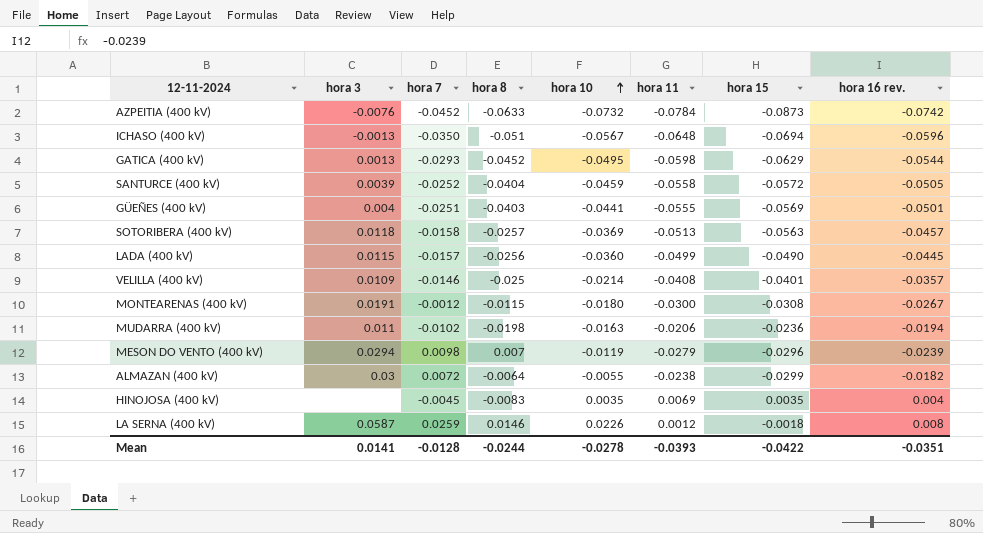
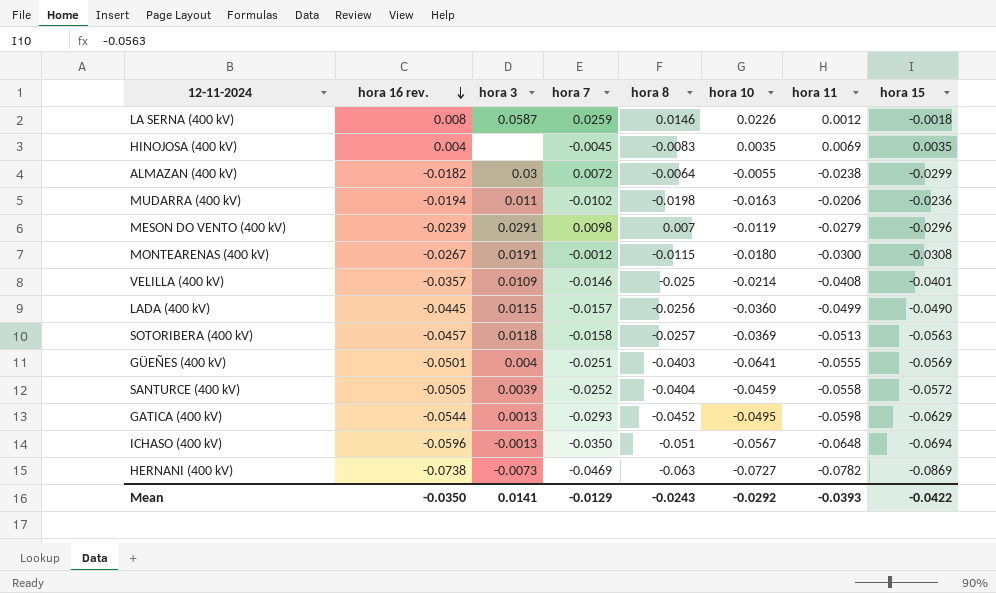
row order: hora 10 ascending -> hora 16 rev. descending
column hora 16 rev. | position: 8 -> 2
row AZPEITIA (400 kV): -0.0076 | -0.0452 | -0.0633 | -0.0732 | -0.0784 | -0.0873 | -0.0742 -> none
MESON DO VENTO (400 kV) | hora 3: 0.0294 -> 0.0291
GÜEÑES (400 kV) | hora 10: -0.0441 -> -0.0641
row HERNANI (400 kV): none -> -0.0738 | -0.0073 | -0.0469 | -0.063 | -0.0727 | -0.0782 | -0.0869
Mean | hora 16 rev.: -0.0351 -> -0.0350
Mean | hora 7: -0.0128 -> -0.0129
Mean | hora 8: -0.0244 -> -0.0243
Mean | hora 10: -0.0278 -> -0.0292

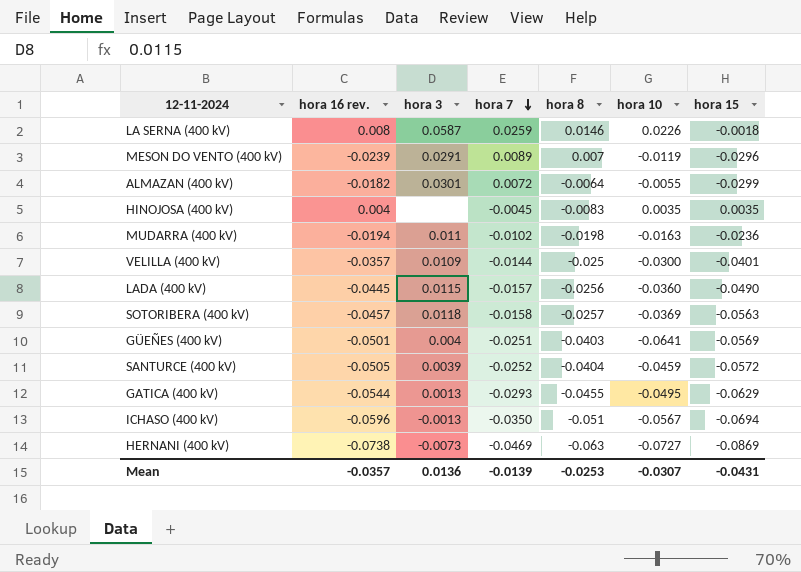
row order: hora 16 rev. descending -> hora 7 descending
column hora 11 | position: 7 -> none
row MONTEARENAS (400 kV): -0.0267 | 0.0191 | -0.0012 | -0.0115 | -0.0180 | -0.0300 | -0.0308 -> none
MESON DO VENTO (400 kV) | hora 7: 0.0098 -> 0.0089
ALMAZAN (400 kV) | hora 3: 0.03 -> 0.0301
VELILLA (400 kV) | hora 7: -0.0146 -> -0.0144
VELILLA (400 kV) | hora 10: -0.0214 -> -0.0300
GATICA (400 kV) | hora 8: -0.0452 -> -0.0455
Mean | hora 16 rev.: -0.0350 -> -0.0357
Mean | hora 3: 0.0141 -> 0.0136
Mean | hora 7: -0.0129 -> -0.0139
Mean | hora 8: -0.0243 -> -0.0253
Mean | hora 10: -0.0292 -> -0.0307
Mean | hora 15: -0.0422 -> -0.0431

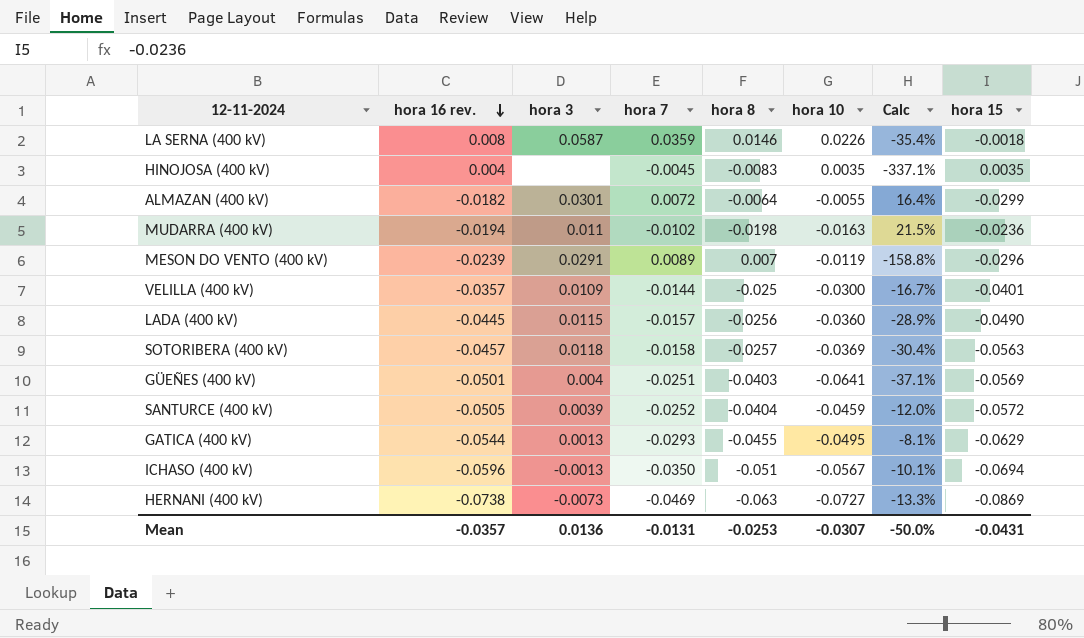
row order: hora 7 descending -> hora 16 rev. descending
column Calc | formula: none -> ([hora 8] - [hora 10]) / [hora 10]
LA SERNA (400 kV) | hora 7: 0.0259 -> 0.0359
Mean | hora 7: -0.0139 -> -0.0131

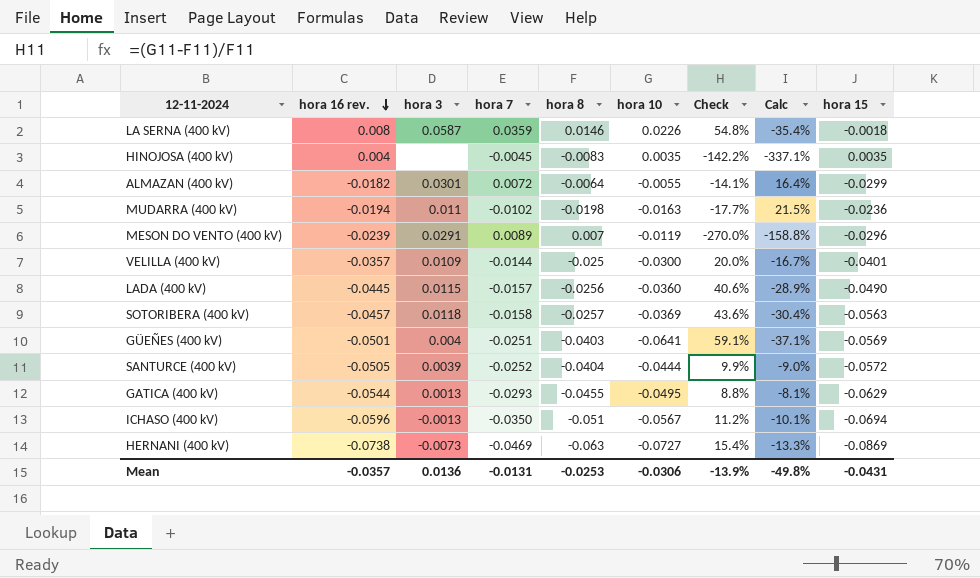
column Check | formula: none -> ([hora 10] - [hora 8]) / [hora 8]
SANTURCE (400 kV) | hora 10: -0.0459 -> -0.0444
SANTURCE (400 kV) | Calc: -12.0% -> -9.0%
Mean | hora 10: -0.0307 -> -0.0306
Mean | Calc: -50.0% -> -49.8%

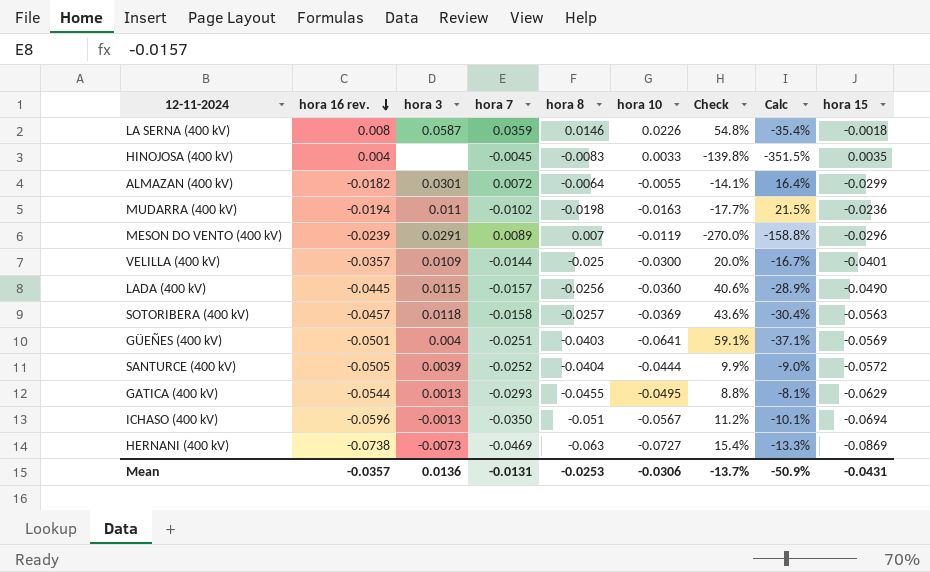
HINOJOSA (400 kV) | hora 10: 0.0035 -> 0.0033
HINOJOSA (400 kV) | Check: -142.2% -> -139.8%
HINOJOSA (400 kV) | Calc: -337.1% -> -351.5%
Mean | Check: -13.9% -> -13.7%
Mean | Calc: -49.8% -> -50.9%

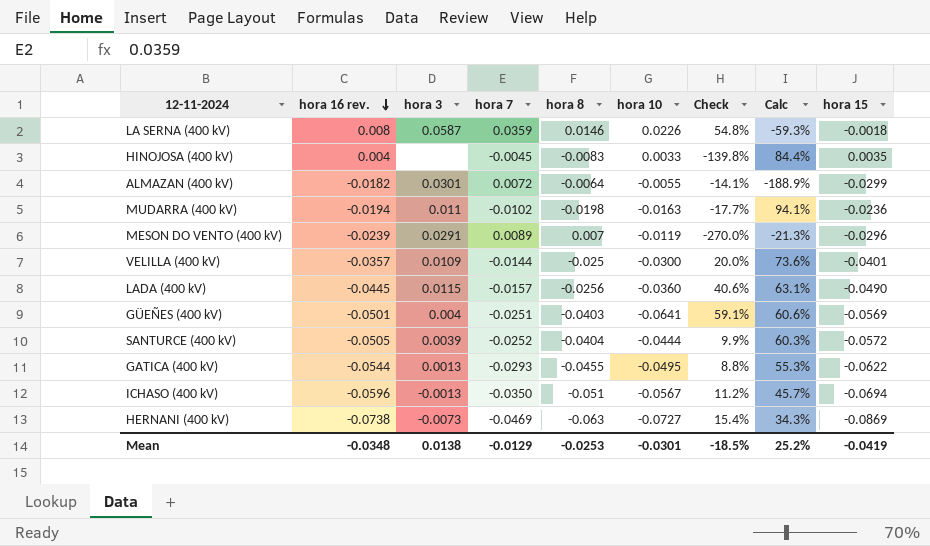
column Calc | formula: ([hora 8] - [hora 10]) / [hora 10] -> ([hora 8] - [hora 7]) / [hora 7]
row SOTORIBERA (400 kV): -0.0457 | 0.0118 | -0.0158 | -0.0257 | -0.0369 | 43.6% | -30.4% | -0.0563 -> none
GATICA (400 kV) | hora 15: -0.0629 -> -0.0622
Mean | hora 16 rev.: -0.0357 -> -0.0348
Mean | hora 3: 0.0136 -> 0.0138
Mean | hora 7: -0.0131 -> -0.0129
Mean | hora 10: -0.0306 -> -0.0301
Mean | Check: -13.7% -> -18.5%
Mean | Calc: -50.9% -> 25.2%
Mean | hora 15: -0.0431 -> -0.0419

